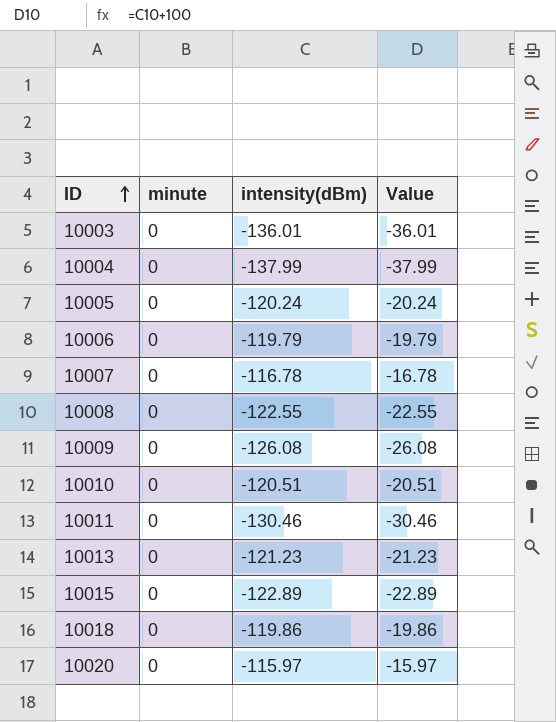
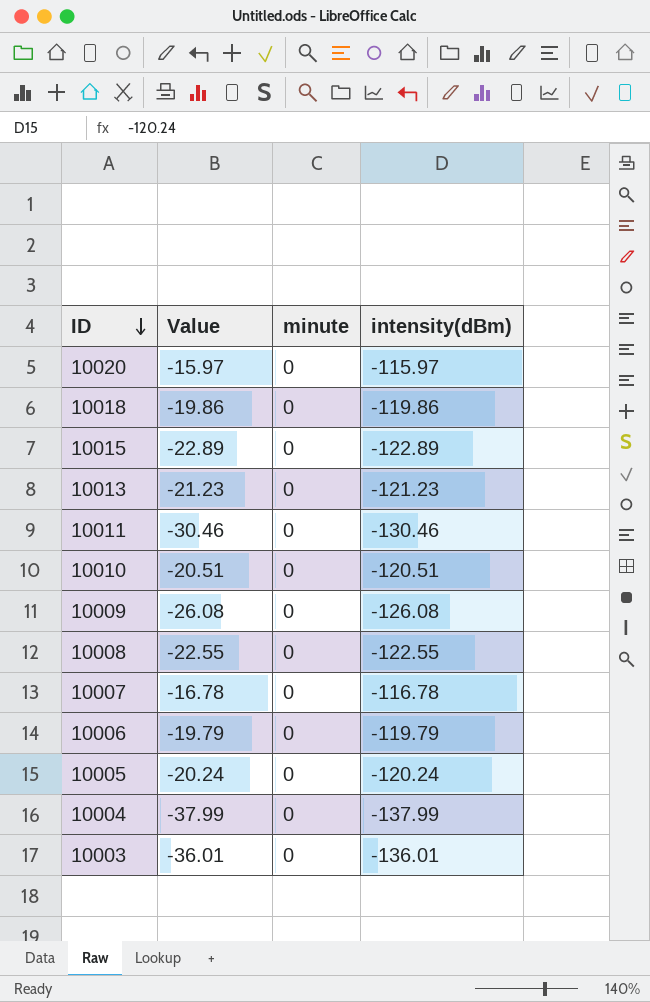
row order: ID ascending -> ID descending
column Value | position: 4 -> 2

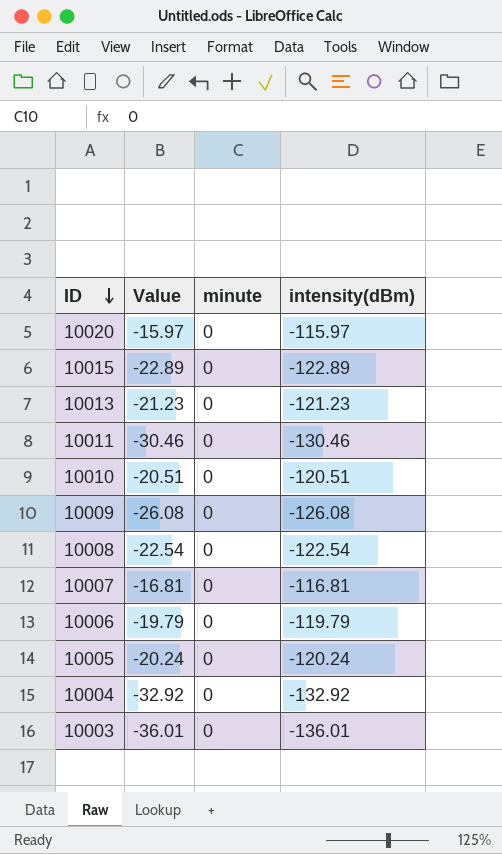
row 10018: -19.86 | 0 | -119.86 -> none
10008 | Value: -22.55 -> -22.54
10008 | intensity(dBm): -122.55 -> -122.54
10007 | Value: -16.78 -> -16.81
10007 | intensity(dBm): -116.78 -> -116.81
10004 | Value: -37.99 -> -32.92
10004 | intensity(dBm): -137.99 -> -132.92

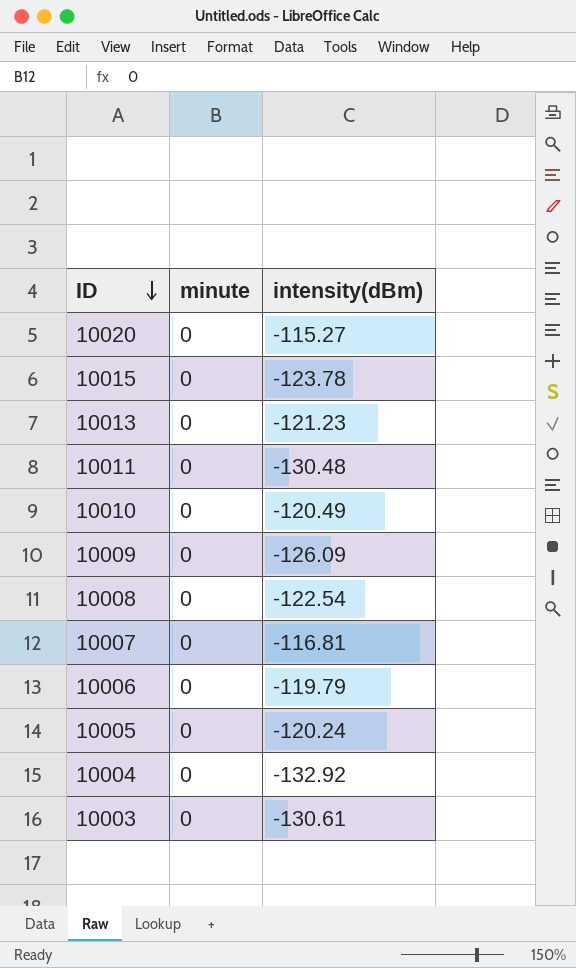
column Value | formula: [intensity(dBm)] + 100 -> none
10020 | intensity(dBm): -115.97 -> -115.27
10015 | intensity(dBm): -122.89 -> -123.78
10011 | intensity(dBm): -130.46 -> -130.48
10010 | intensity(dBm): -120.51 -> -120.49
10009 | intensity(dBm): -126.08 -> -126.09
10003 | intensity(dBm): -136.01 -> -130.61

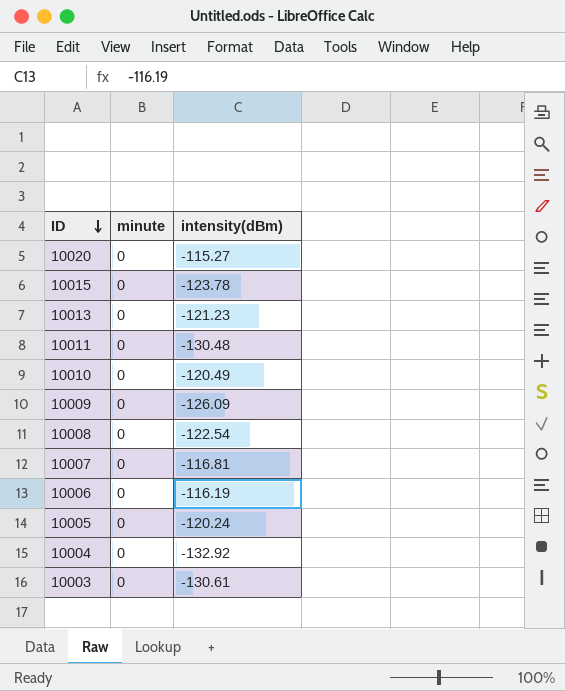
10006 | intensity(dBm): -119.79 -> -116.19

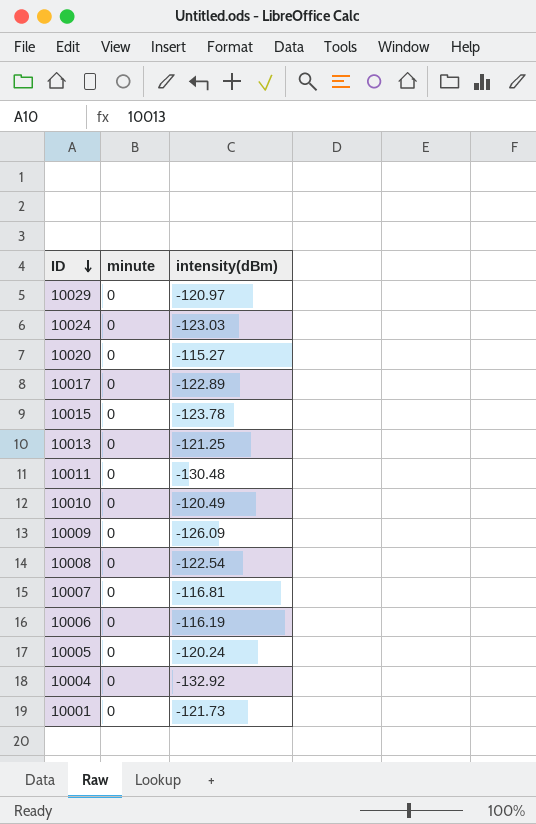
row 10003: 0 | -130.61 -> none
row 10029: none -> 0 | -120.97
row 10024: none -> 0 | -123.03
row 10017: none -> 0 | -122.89
10013 | intensity(dBm): -121.23 -> -121.25
row 10001: none -> 0 | -121.73

